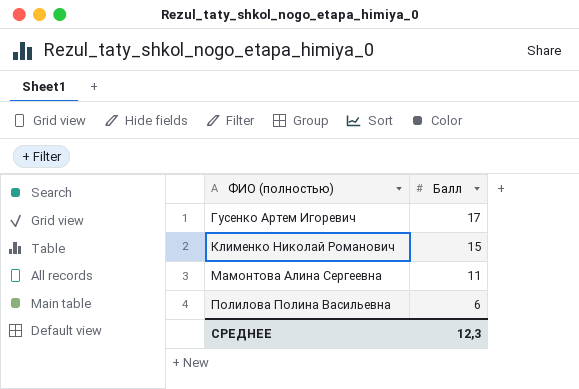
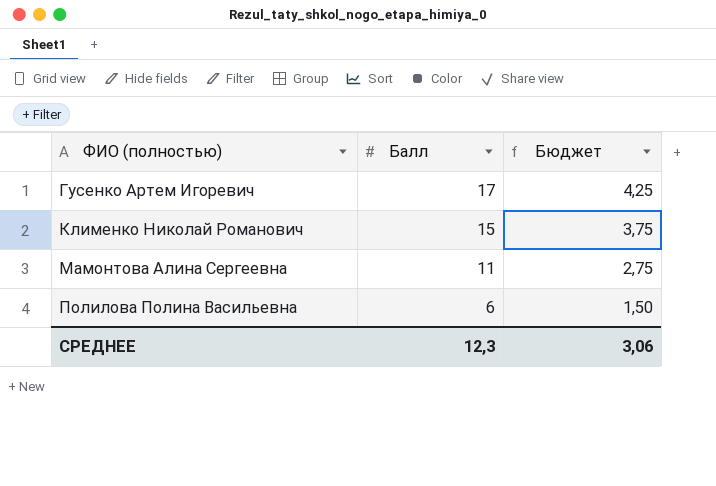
column Бюджет | formula: none -> [Балл] * 0,25

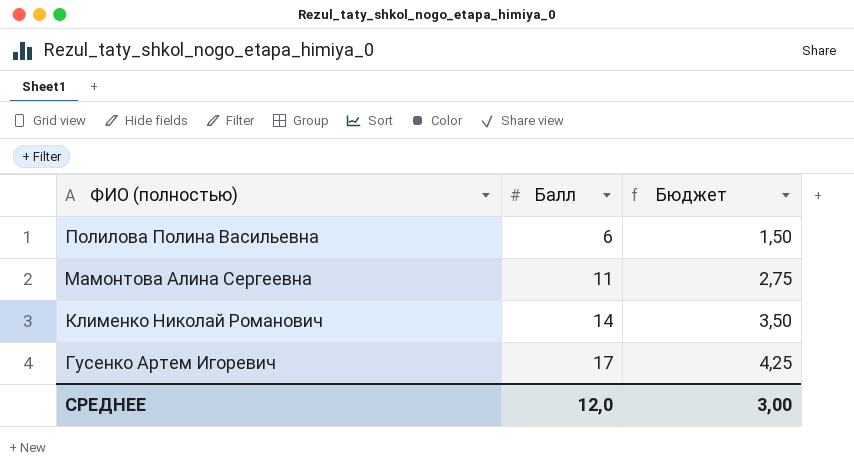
row order: ФИО (полностью) ascending -> ФИО (полностью) descending
Клименко Николай Романович | Балл: 15 -> 14
Клименко Николай Романович | Бюджет: 3,75 -> 3,50
СРЕДНЕЕ | Балл: 12,3 -> 12,0
СРЕДНЕЕ | Бюджет: 3,06 -> 3,00

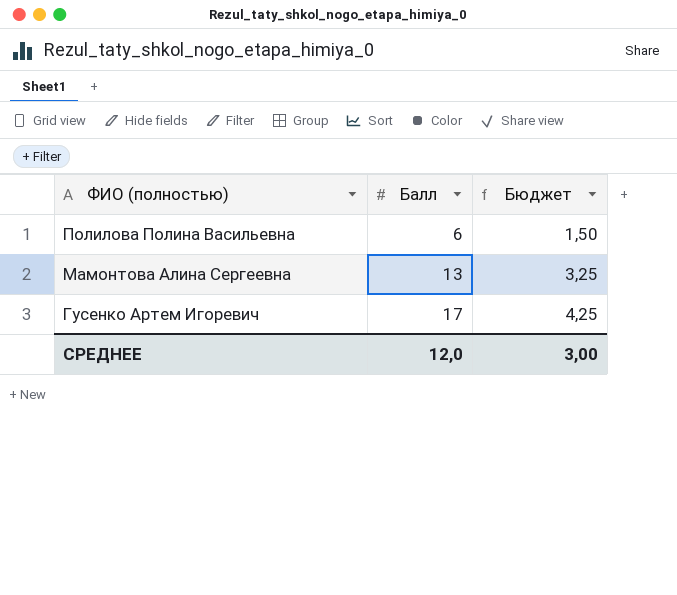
row Клименко Николай Романович: 14 | 3,50 -> none
Мамонтова Алина Сергеевна | Балл: 11 -> 13
Мамонтова Алина Сергеевна | Бюджет: 2,75 -> 3,25

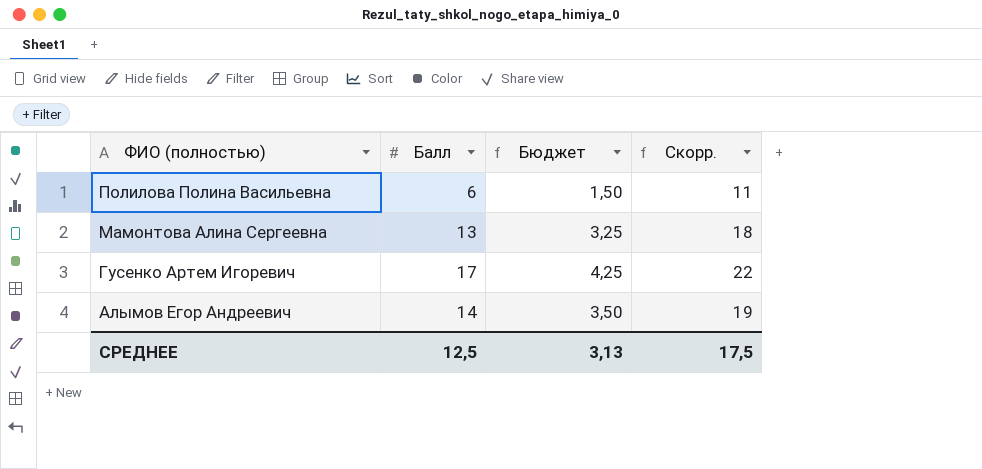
column Скорр. | formula: none -> [Балл] + 5
row Алымов Егор Андреевич: none -> 14 | 3,50 | 19
СРЕДНЕЕ | Балл: 12,0 -> 12,5
СРЕДНЕЕ | Бюджет: 3,00 -> 3,13

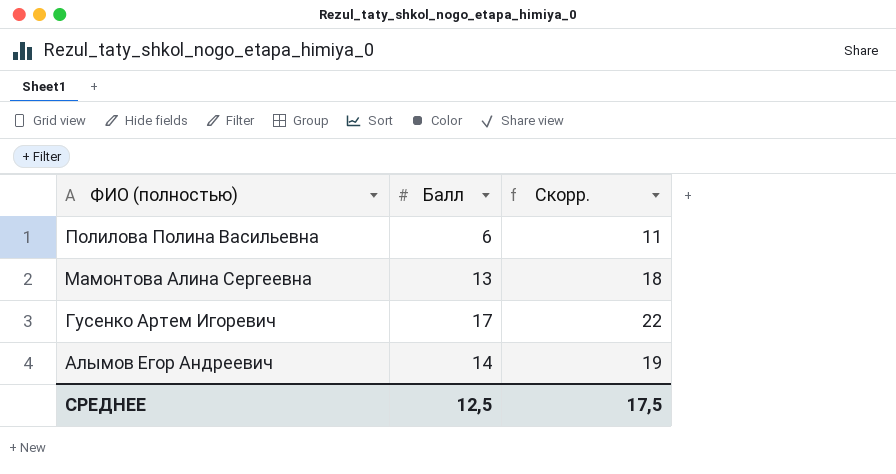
column Бюджет | formula: [Балл] * 0,25 -> none

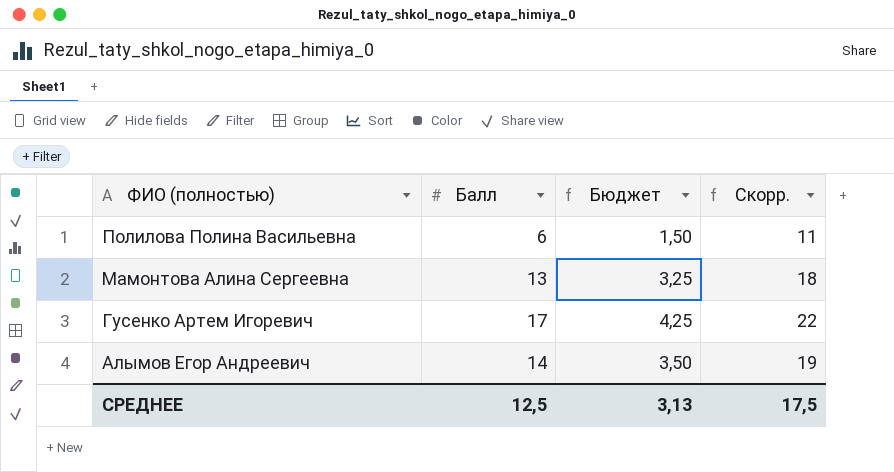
column Бюджет | formula: none -> [Балл] * 0,25

